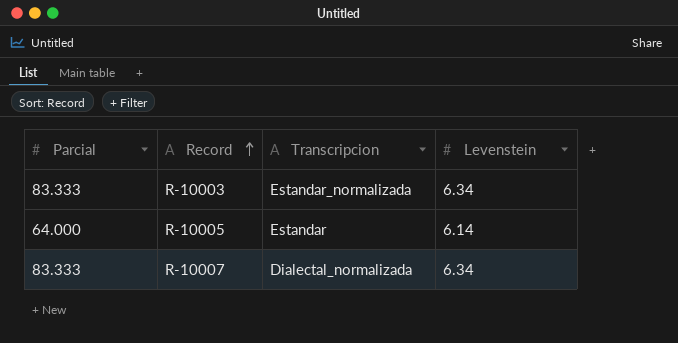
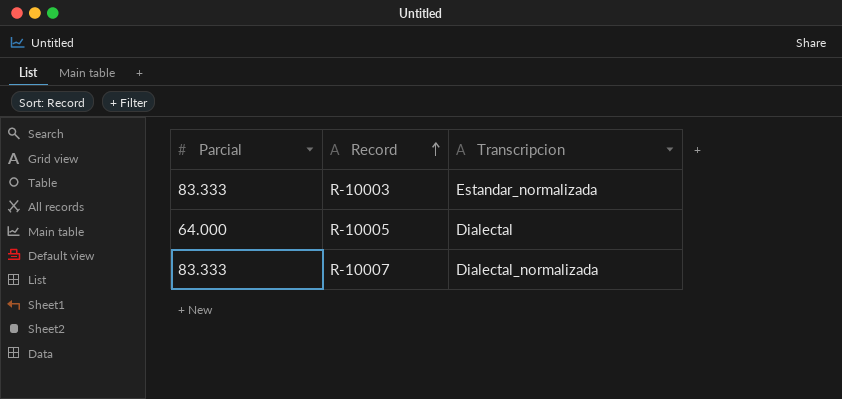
column Levenstein | position: 4 -> none
R-10005 | Transcripcion: Estandar -> Dialectal

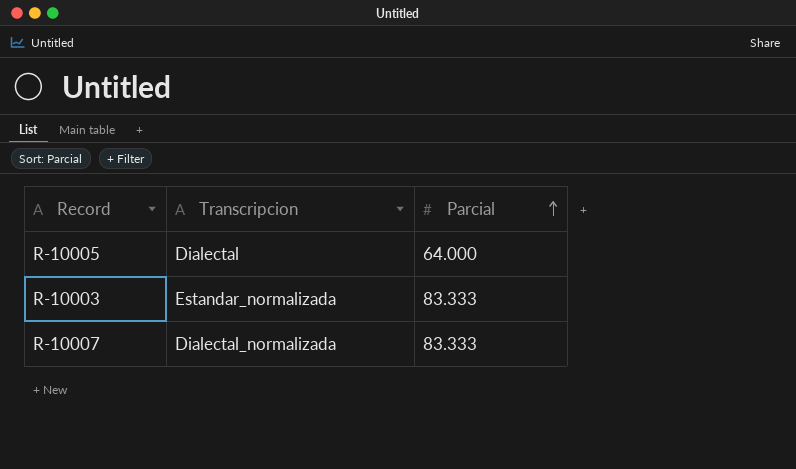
row order: Record ascending -> Parcial ascending
column Parcial | position: 1 -> 3

